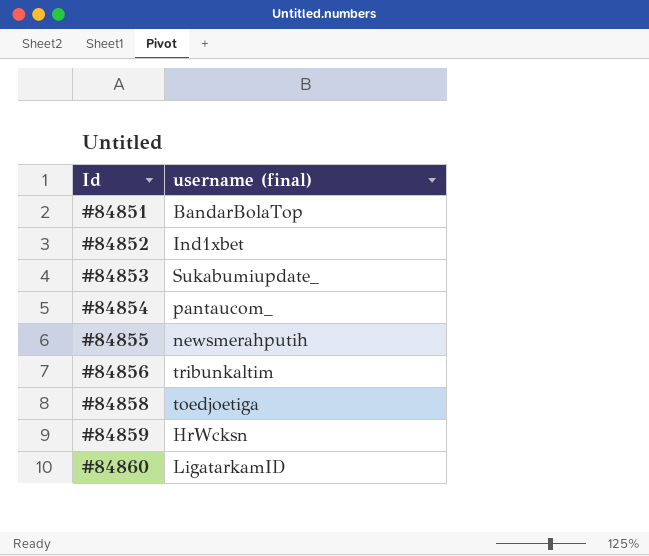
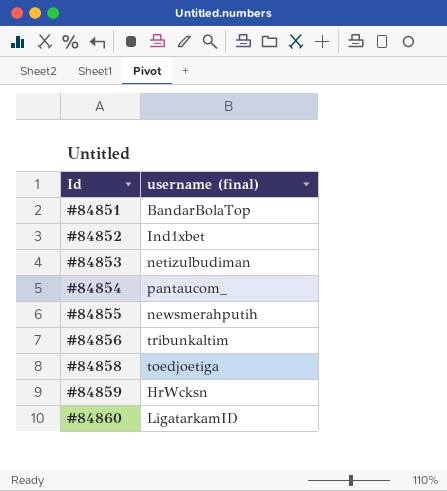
#84853 | username (final): Sukabumiupdate_ -> netizulbudiman

